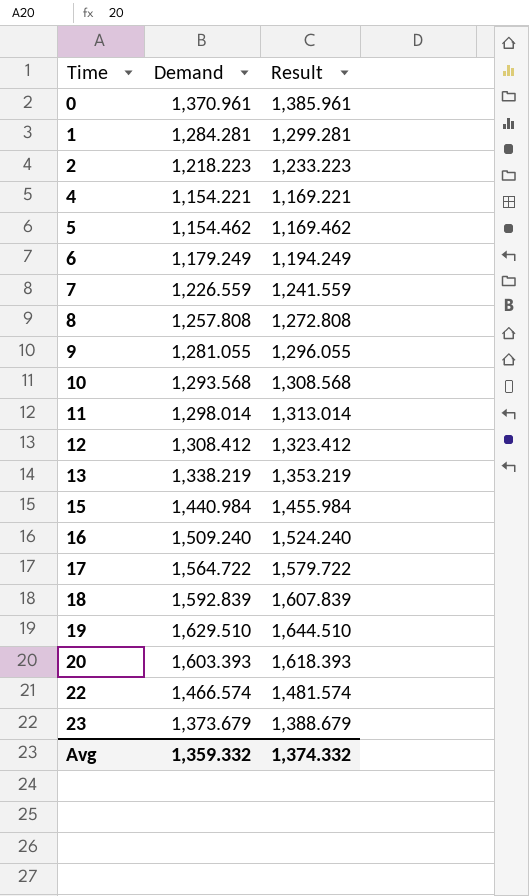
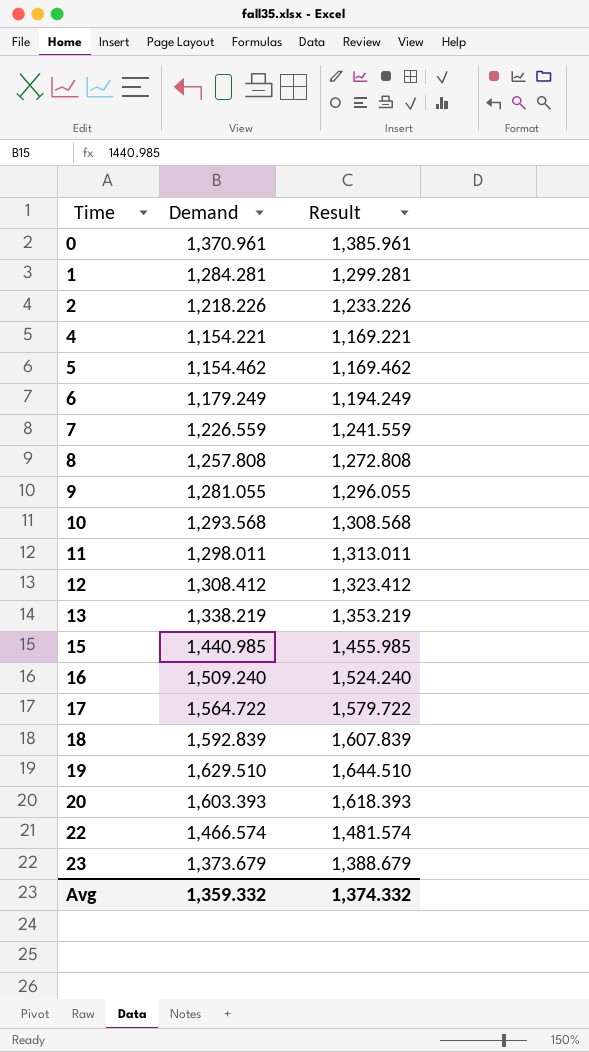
2 | Demand: 1,218.223 -> 1,218.226
2 | Result: 1,233.223 -> 1,233.226
11 | Demand: 1,298.014 -> 1,298.011
11 | Result: 1,313.014 -> 1,313.011
15 | Demand: 1,440.984 -> 1,440.985
15 | Result: 1,455.984 -> 1,455.985

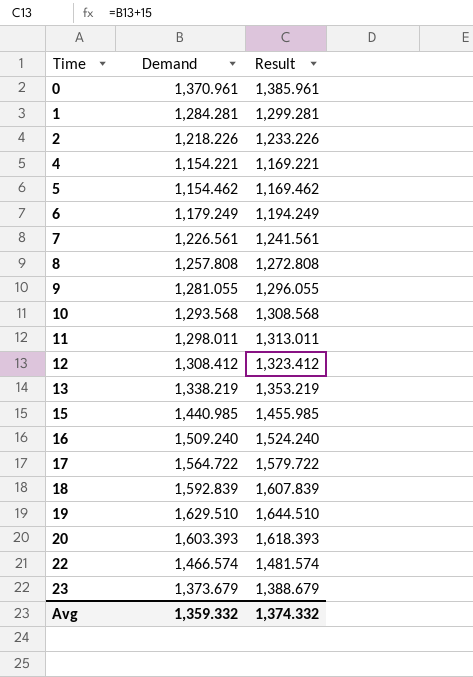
7 | Demand: 1,226.559 -> 1,226.561
7 | Result: 1,241.559 -> 1,241.561

